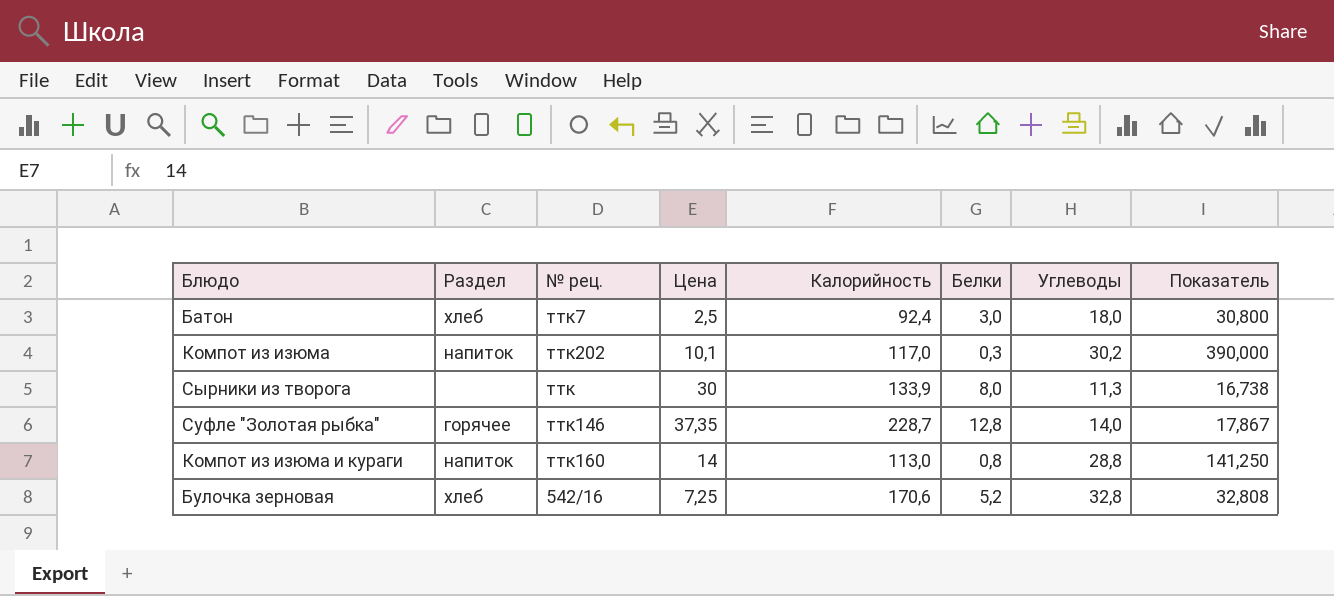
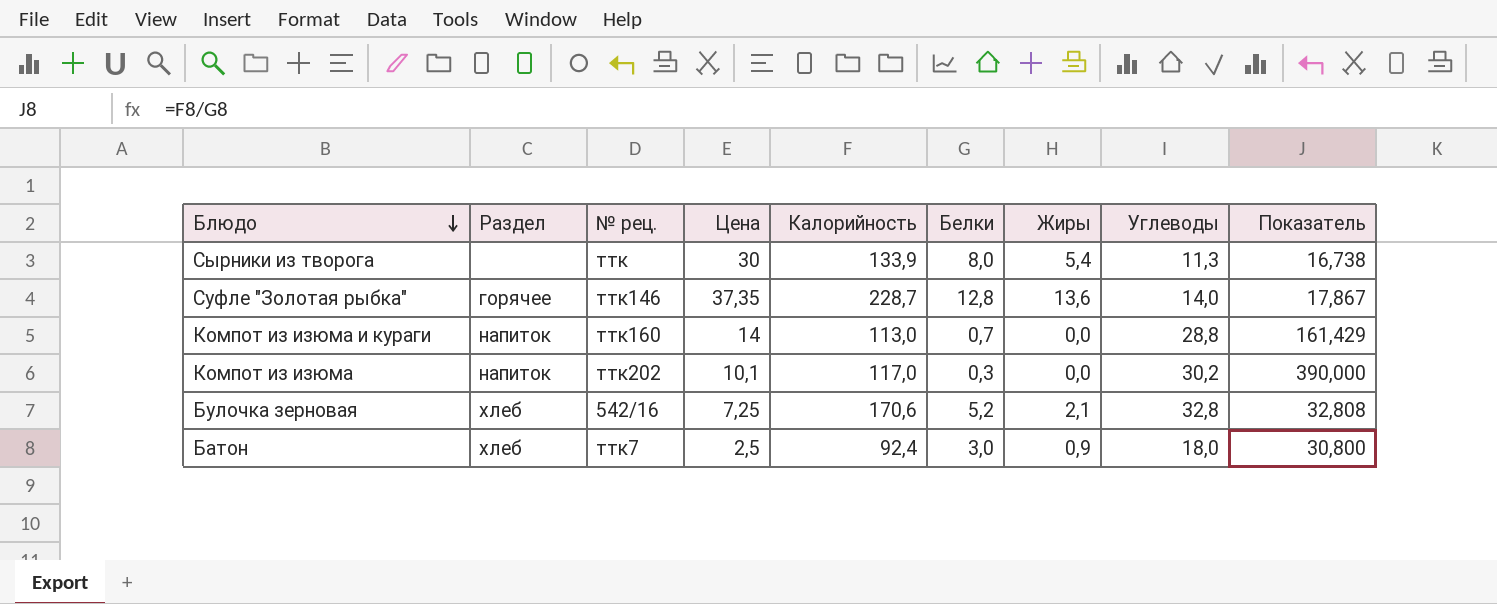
row order: none -> Блюдо descending
column Жиры | position: none -> 7
Компот из изюма и кураги | Белки: 0,8 -> 0,7
Компот из изюма и кураги | Показатель: 141,250 -> 161,429

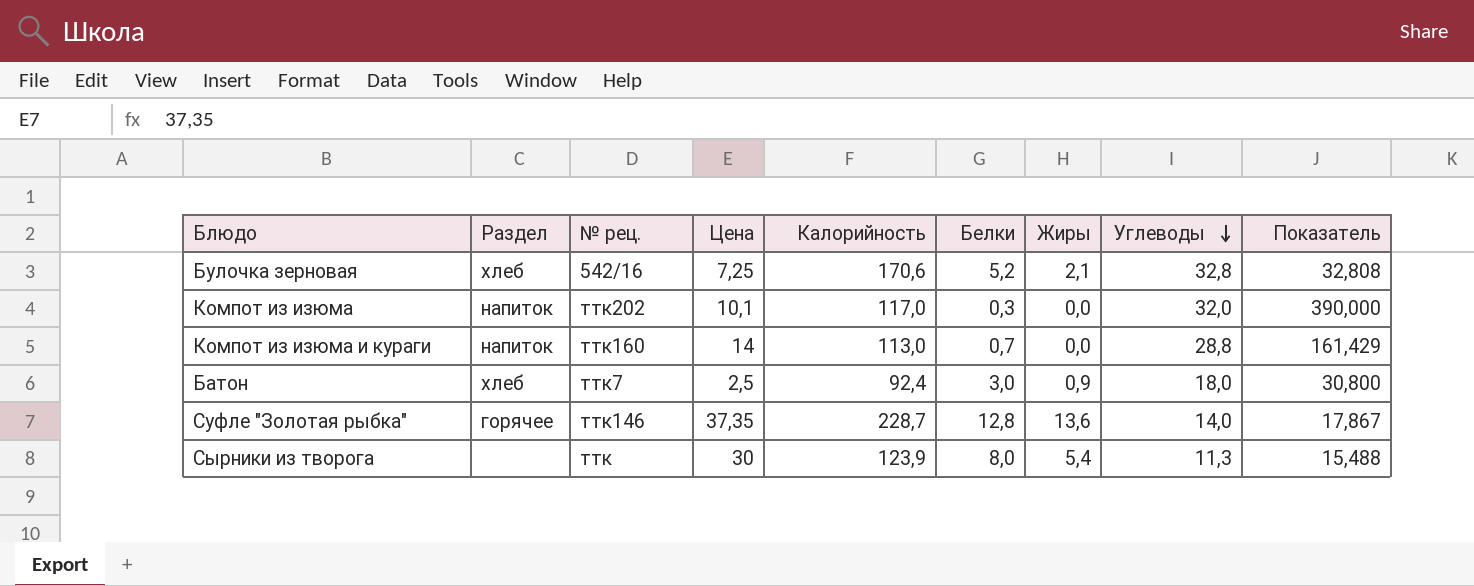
row order: Блюдо descending -> Углеводы descending
Компот из изюма | Углеводы: 30,2 -> 32,0
Сырники из творога | Калорийность: 133,9 -> 123,9
Сырники из творога | Показатель: 16,738 -> 15,488

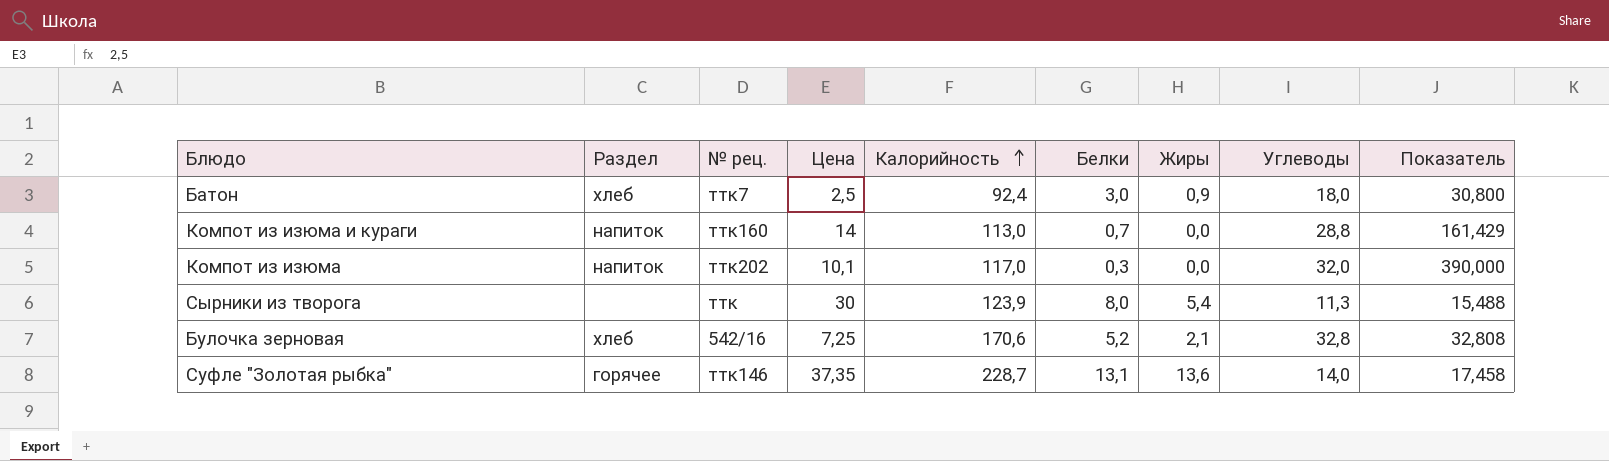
row order: Углеводы descending -> Калорийность ascending
Суфле "Золотая рыбка" | Белки: 12,8 -> 13,1
Суфле "Золотая рыбка" | Показатель: 17,867 -> 17,458

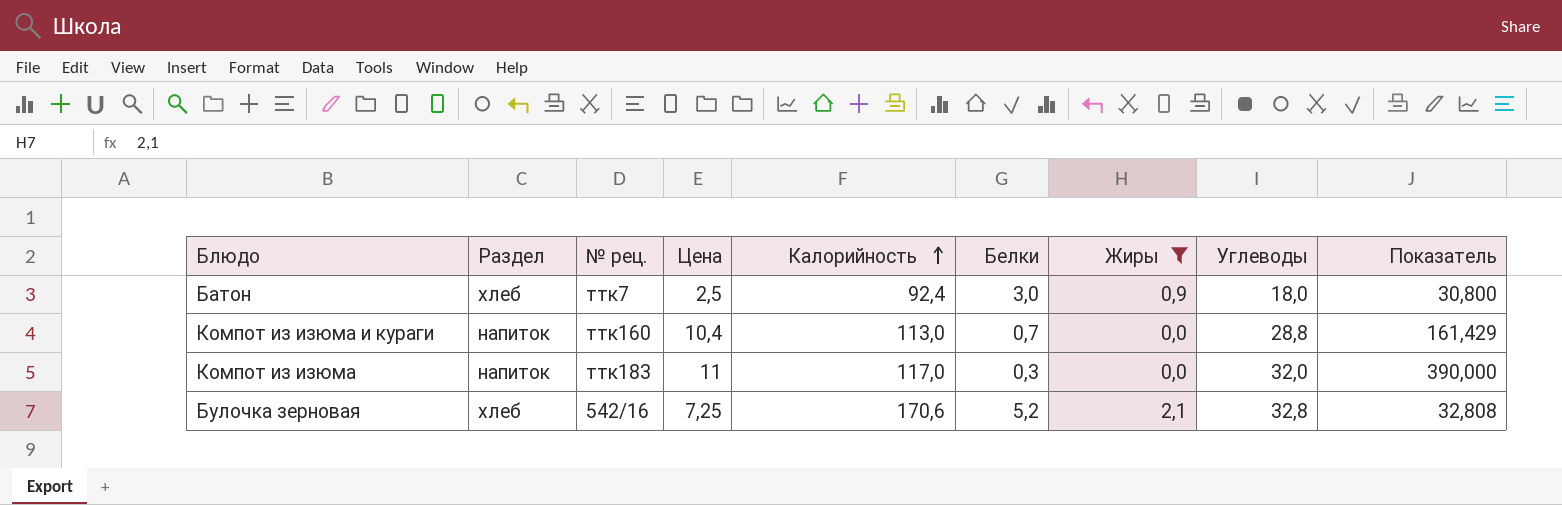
filter: none -> Жиры <= 2,1
Компот из изюма и кураги | Цена: 14 -> 10,4
Компот из изюма | № рец.: ттк202 -> ттк183
Компот из изюма | Цена: 10,1 -> 11

